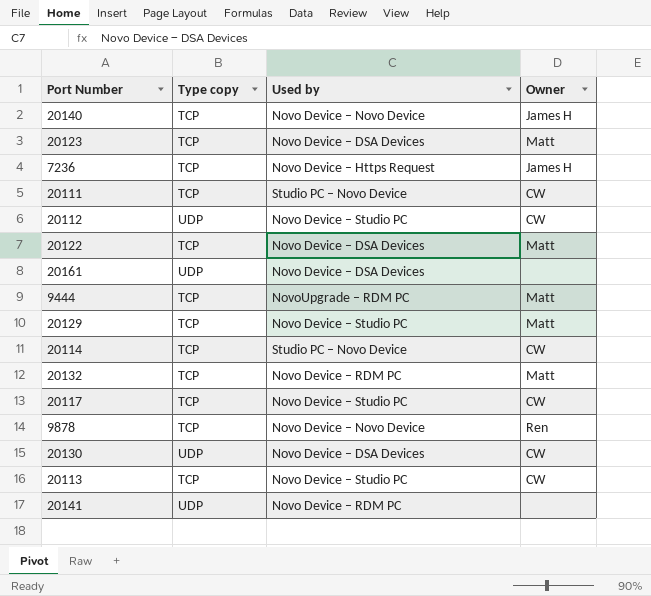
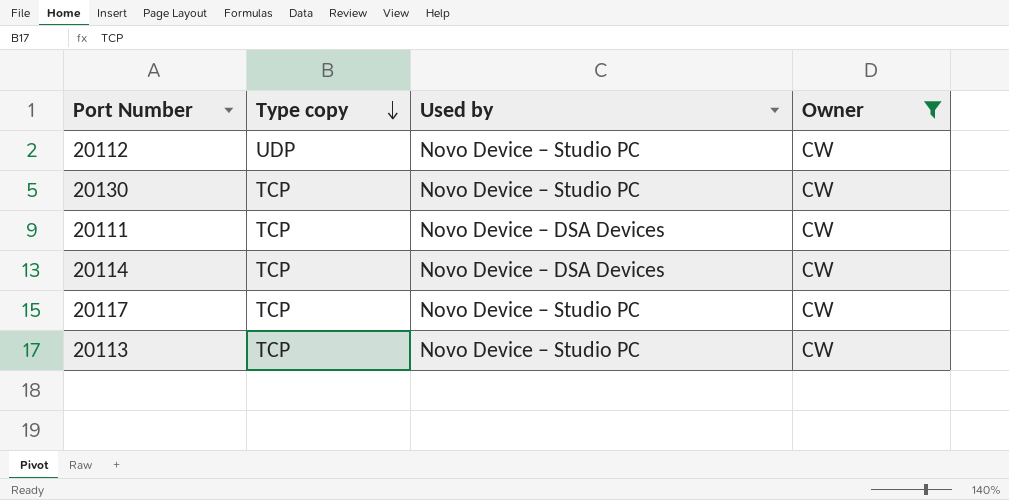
filter: none -> Owner = CW
row order: none -> Type copy descending
20130 | Type copy: UDP -> TCP
20130 | Used by: Novo Device – DSA Devices -> Novo Device – Studio PC
20111 | Used by: Studio PC – Novo Device -> Novo Device – DSA Devices
20114 | Used by: Studio PC – Novo Device -> Novo Device – DSA Devices

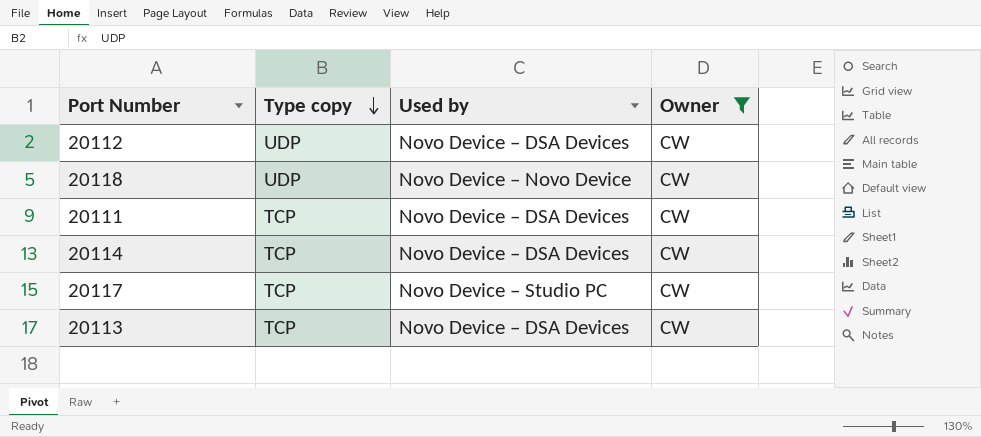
row 20130: TCP | Novo Device – Studio PC | CW -> none
20112 | Used by: Novo Device – Studio PC -> Novo Device – DSA Devices
row 20118: none -> UDP | Novo Device – Novo Device | CW
20113 | Used by: Novo Device – Studio PC -> Novo Device – DSA Devices

